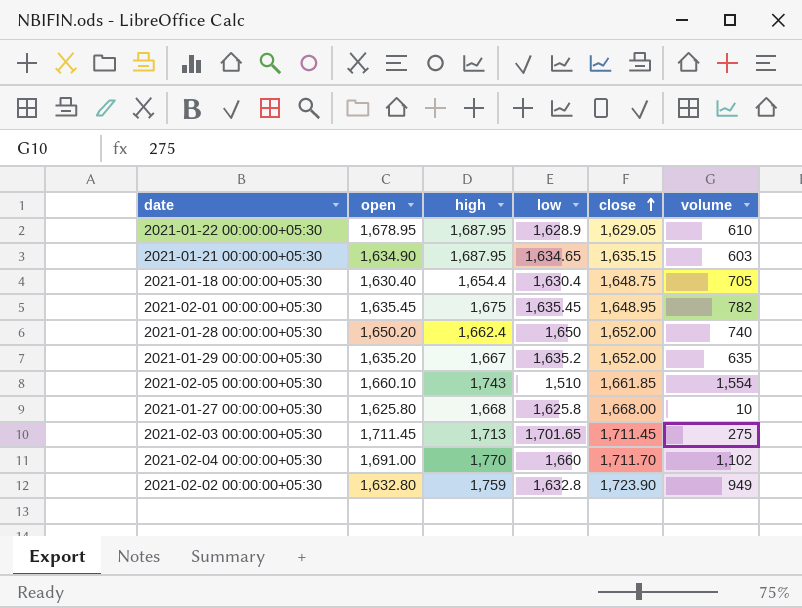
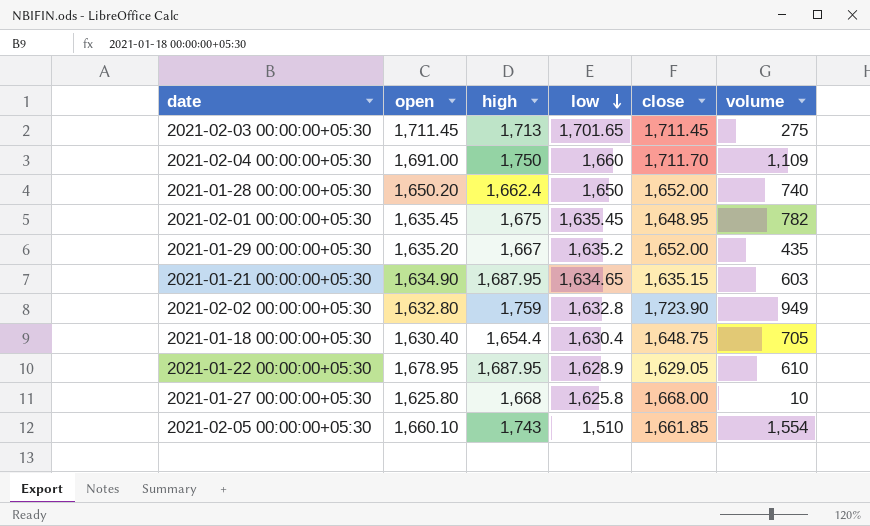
row order: close ascending -> low descending
2021-02-04 00:00:00+05:30 | high: 1,770 -> 1,750
2021-02-04 00:00:00+05:30 | volume: 1,102 -> 1,109
2021-01-29 00:00:00+05:30 | volume: 635 -> 435

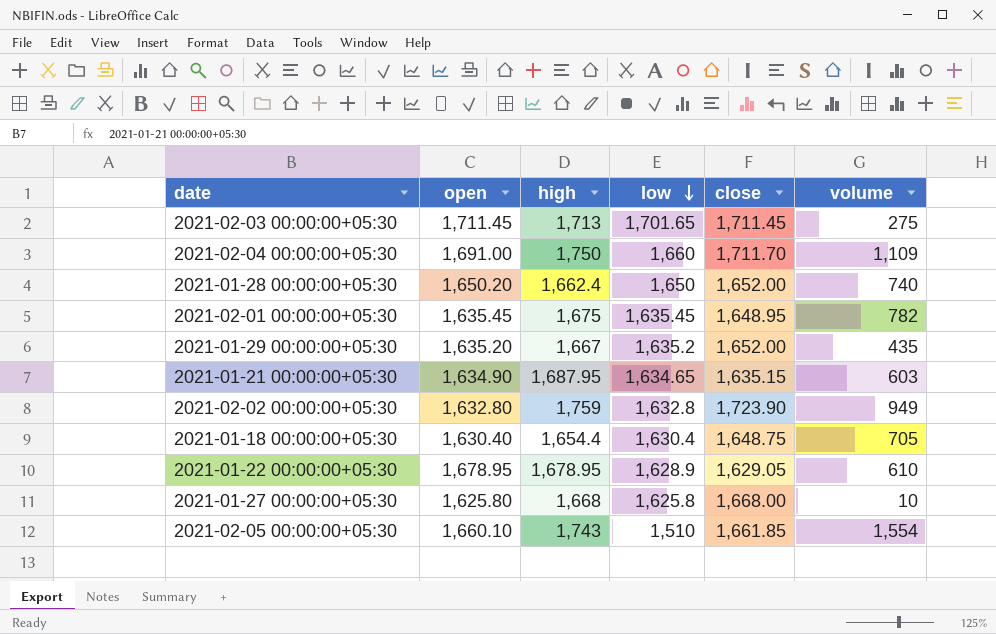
2021-01-22 00:00:00+05:30 | high: 1,687.95 -> 1,678.95

